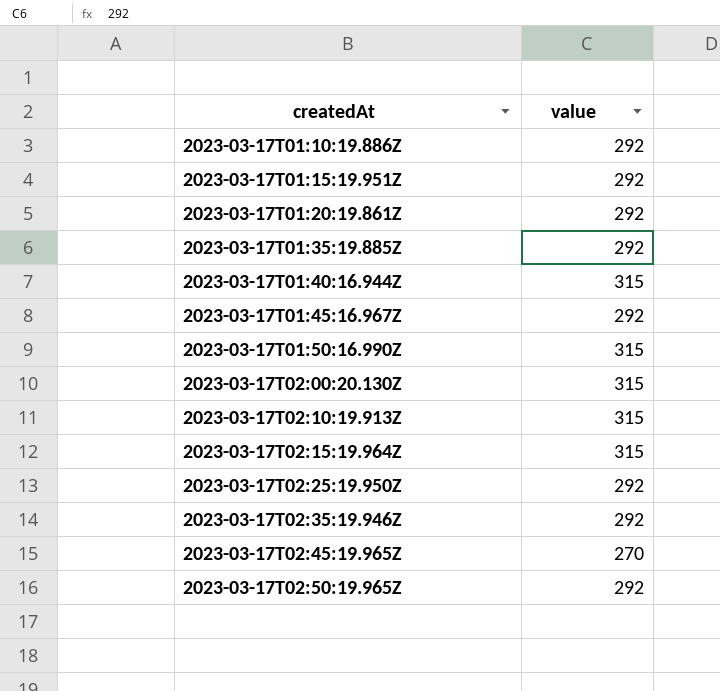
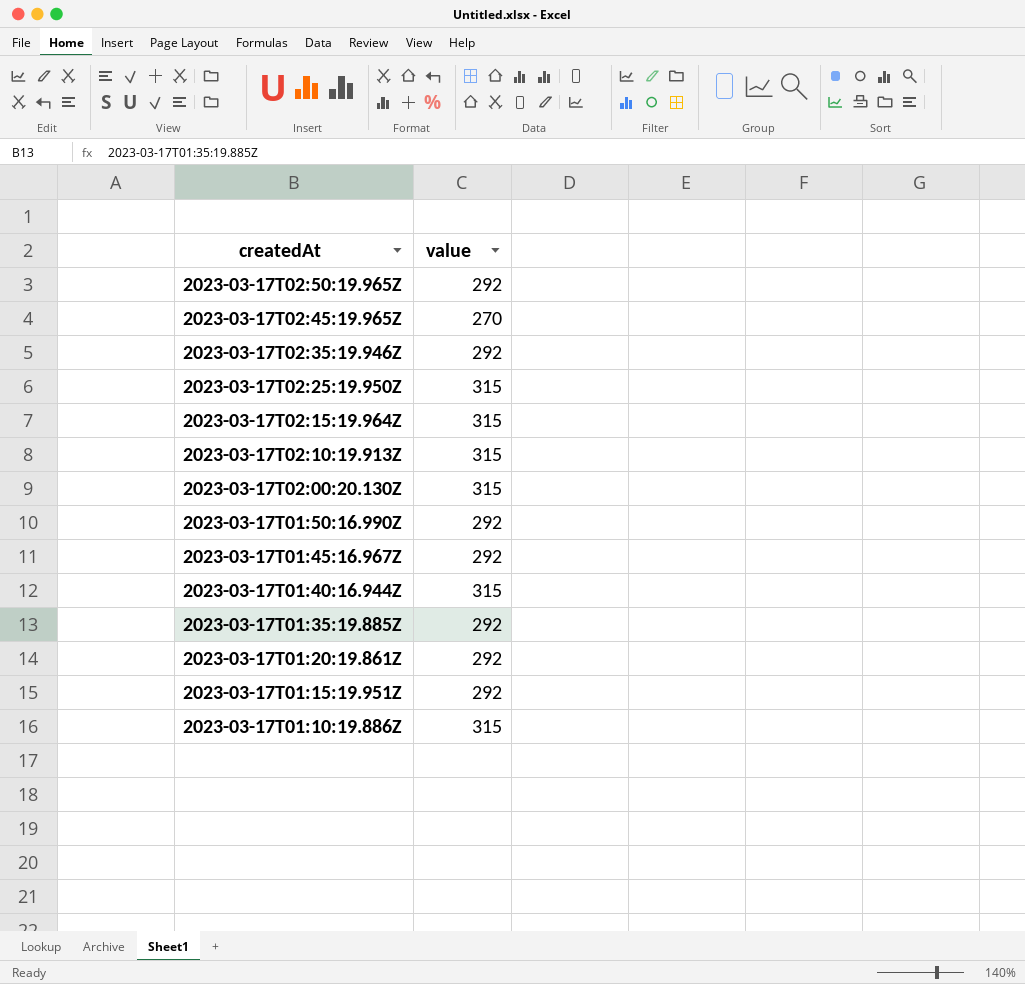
row order: createdAt ascending -> createdAt descending
2023-03-17T02:25:19.950Z | value: 292 -> 315
2023-03-17T01:50:16.990Z | value: 315 -> 292
2023-03-17T01:10:19.886Z | value: 292 -> 315

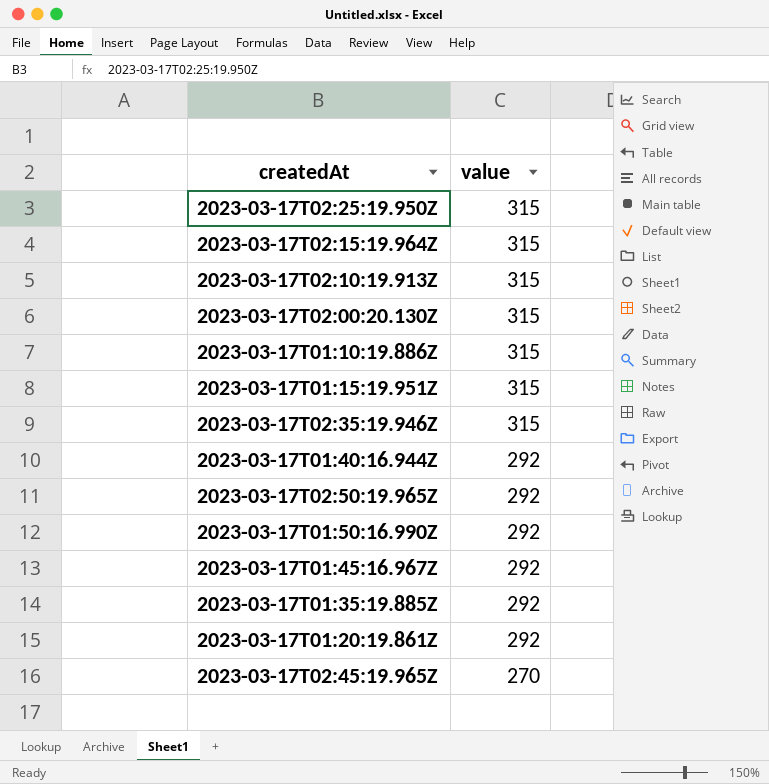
row order: createdAt descending -> value descending
2023-03-17T01:15:19.951Z | value: 292 -> 315
2023-03-17T02:35:19.946Z | value: 292 -> 315
2023-03-17T01:40:16.944Z | value: 315 -> 292

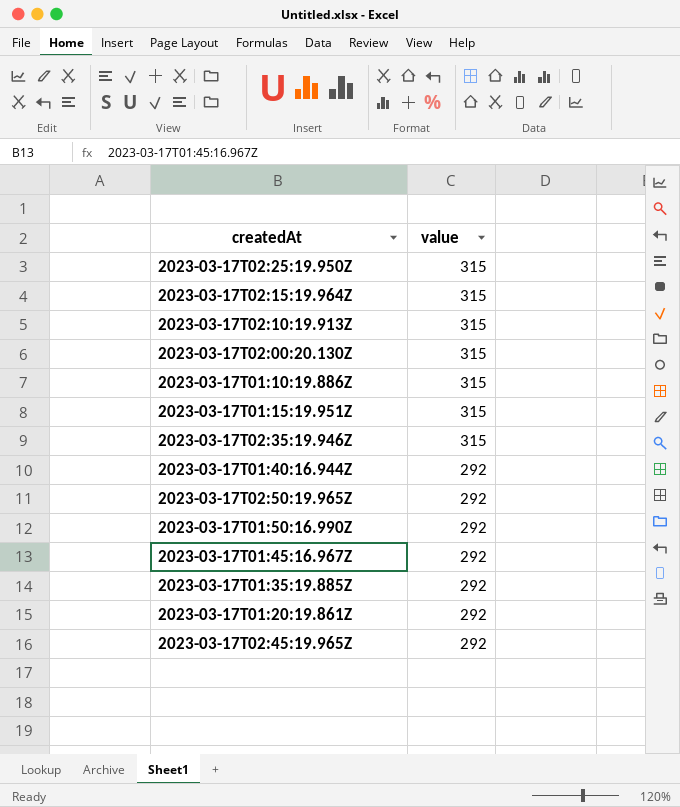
2023-03-17T02:45:19.965Z | value: 270 -> 292

